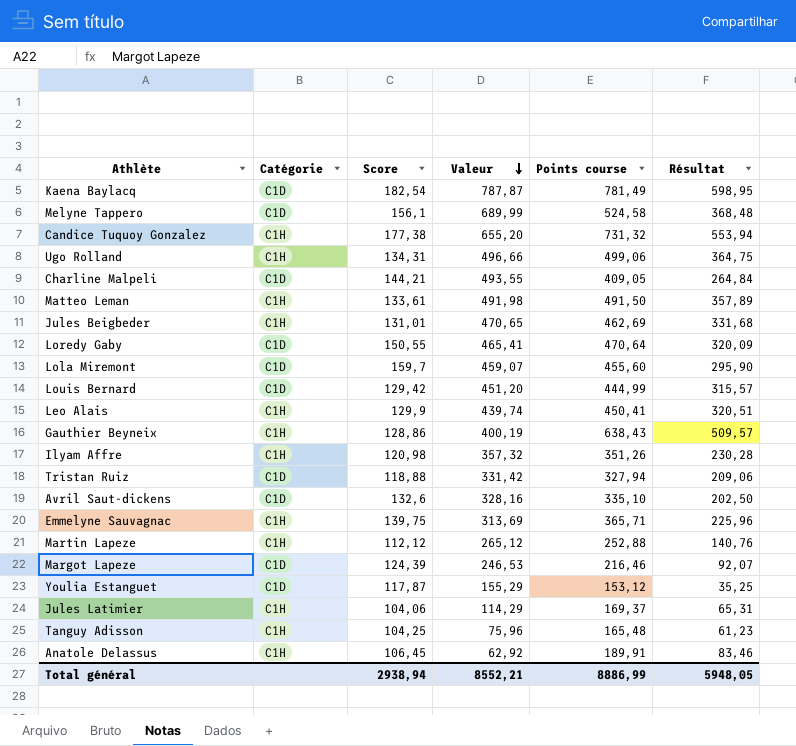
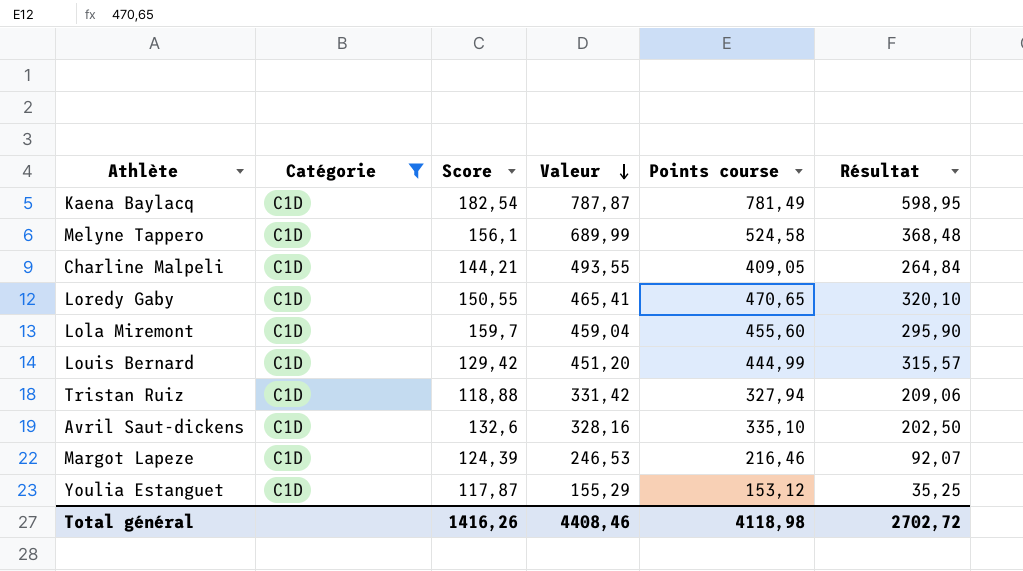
filter: none -> Catégorie = C1D
Loredy Gaby | Points course: 470,64 -> 470,65
Loredy Gaby | Résultat: 320,09 -> 320,10
Lola Miremont | Valeur: 459,07 -> 459,04
Total général | Score: 2938,94 -> 1416,26
Total général | Valeur: 8552,21 -> 4408,46
Total général | Points course: 8886,99 -> 4118,98
Total général | Résultat: 5948,05 -> 2702,72

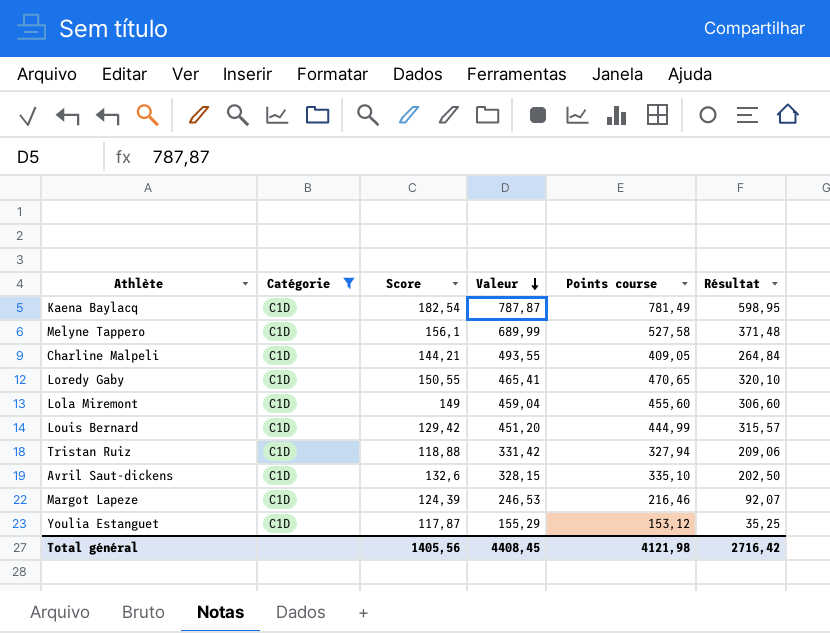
Melyne Tappero | Points course: 524,58 -> 527,58
Melyne Tappero | Résultat: 368,48 -> 371,48
Lola Miremont | Score: 159,7 -> 149
Lola Miremont | Résultat: 295,90 -> 306,60
Avril Saut-dickens | Valeur: 328,16 -> 328,15
Total général | Score: 1416,26 -> 1405,56
Total général | Valeur: 4408,46 -> 4408,45
Total général | Points course: 4118,98 -> 4121,98
Total général | Résultat: 2702,72 -> 2716,42

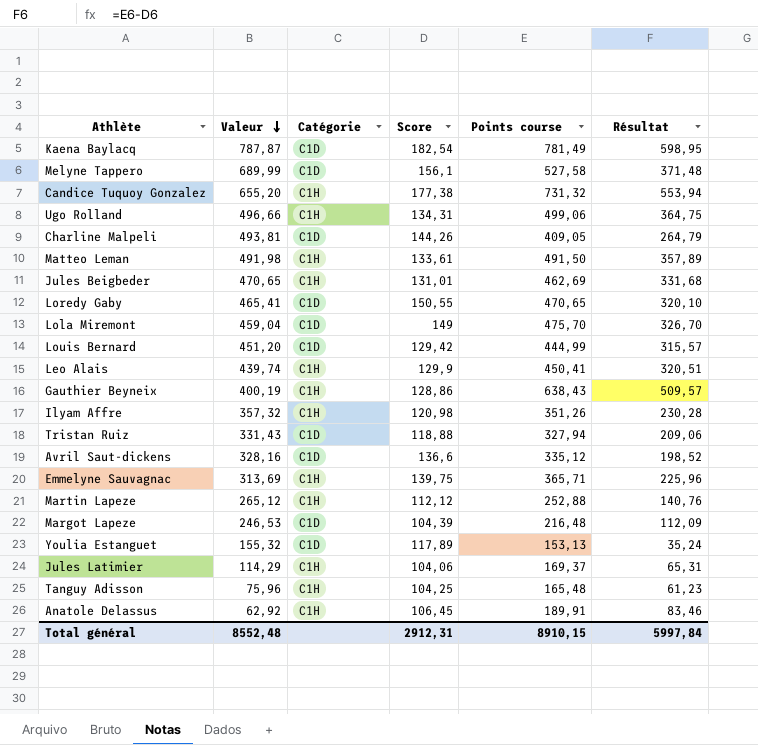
filter: Catégorie = C1D -> none
column Valeur | position: 4 -> 2
Charline Malpeli | Valeur: 493,55 -> 493,81
Charline Malpeli | Score: 144,21 -> 144,26
Charline Malpeli | Résultat: 264,84 -> 264,79
Lola Miremont | Points course: 455,60 -> 475,70
Lola Miremont | Résultat: 306,60 -> 326,70
Tristan Ruiz | Valeur: 331,42 -> 331,43
Avril Saut-dickens | Valeur: 328,15 -> 328,16
Avril Saut-dickens | Score: 132,6 -> 136,6
Avril Saut-dickens | Points course: 335,10 -> 335,12
Avril Saut-dickens | Résultat: 202,50 -> 198,52
Margot Lapeze | Score: 124,39 -> 104,39
Margot Lapeze | Points course: 216,46 -> 216,48
Margot Lapeze | Résultat: 92,07 -> 112,09
Youlia Estanguet | Valeur: 155,29 -> 155,32
Youlia Estanguet | Score: 117,87 -> 117,89
Youlia Estanguet | Points course: 153,12 -> 153,13
Youlia Estanguet | Résultat: 35,25 -> 35,24
Total général | Valeur: 4408,45 -> 8552,48
Total général | Score: 1405,56 -> 2912,31
Total général | Points course: 4121,98 -> 8910,15
Total général | Résultat: 2716,42 -> 5997,84

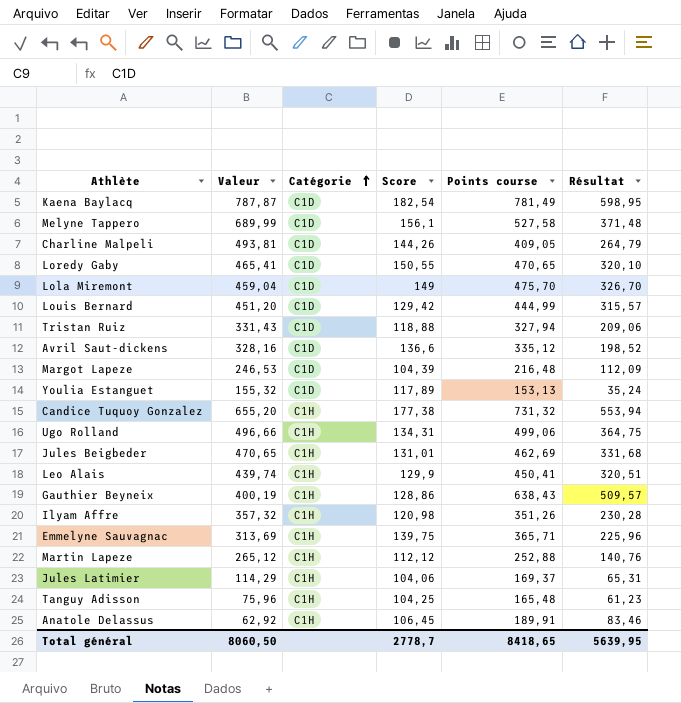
row order: Valeur descending -> Catégorie ascending
row Matteo Leman: 491,98 | C1H | 133,61 | 491,50 | 357,89 -> none
Total général | Valeur: 8552,48 -> 8060,50
Total général | Score: 2912,31 -> 2778,7
Total général | Points course: 8910,15 -> 8418,65
Total général | Résultat: 5997,84 -> 5639,95

